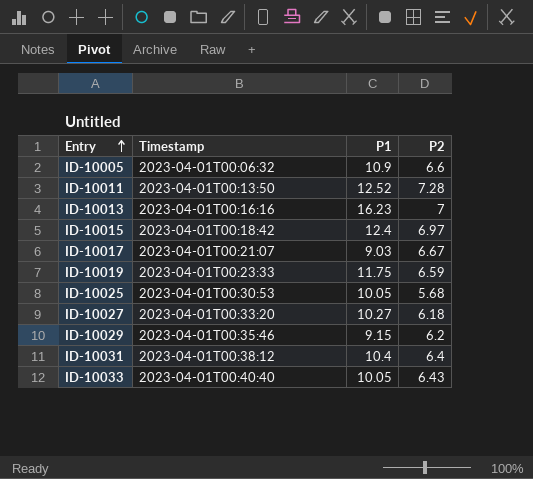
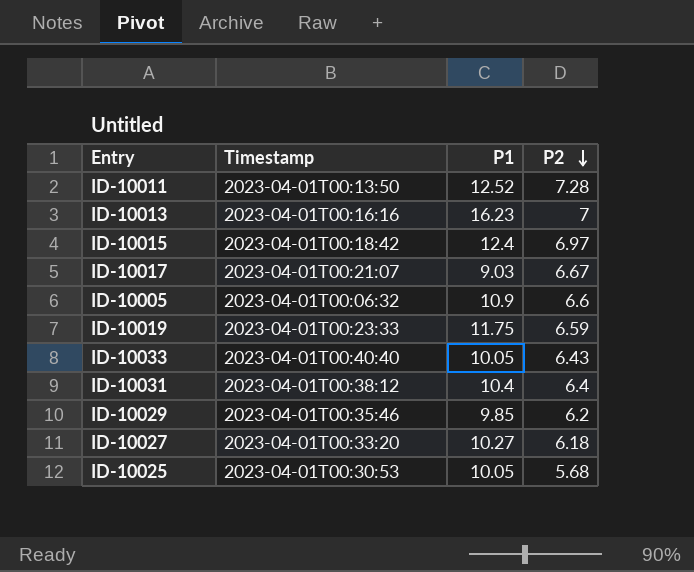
row order: Entry ascending -> P2 descending
ID-10029 | P1: 9.15 -> 9.85

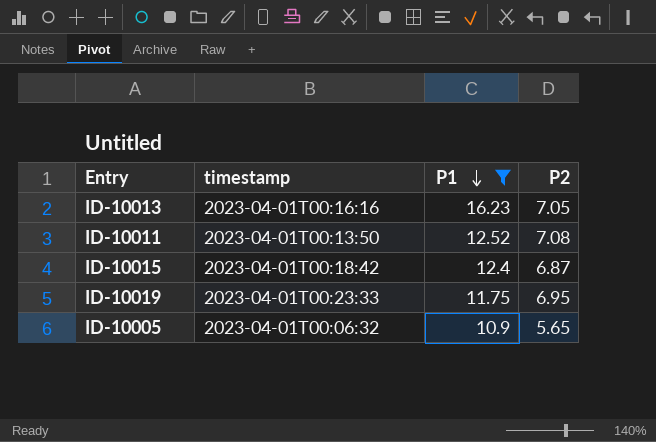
filter: none -> P1 >= 10.9
row order: P2 descending -> P1 descending
column name: Timestamp -> timestamp
ID-10013 | P2: 7 -> 7.05
ID-10011 | P2: 7.28 -> 7.08
ID-10015 | P2: 6.97 -> 6.87
ID-10019 | P2: 6.59 -> 6.95
ID-10005 | P2: 6.6 -> 5.65

